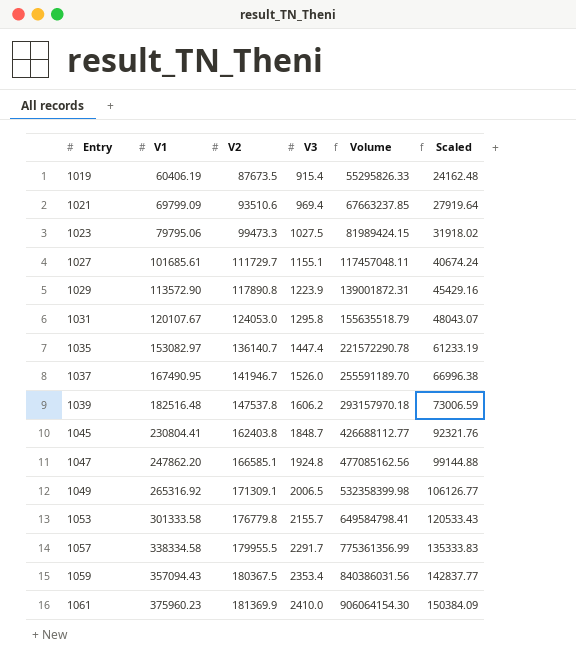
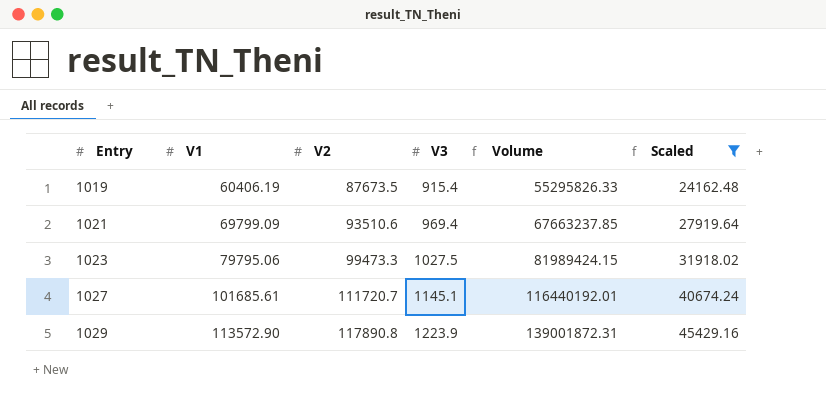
filter: none -> Scaled <= 45429.16
1027 | V2: 111729.7 -> 111720.7
1027 | V3: 1155.1 -> 1145.1
1027 | Volume: 117457048.11 -> 116440192.01

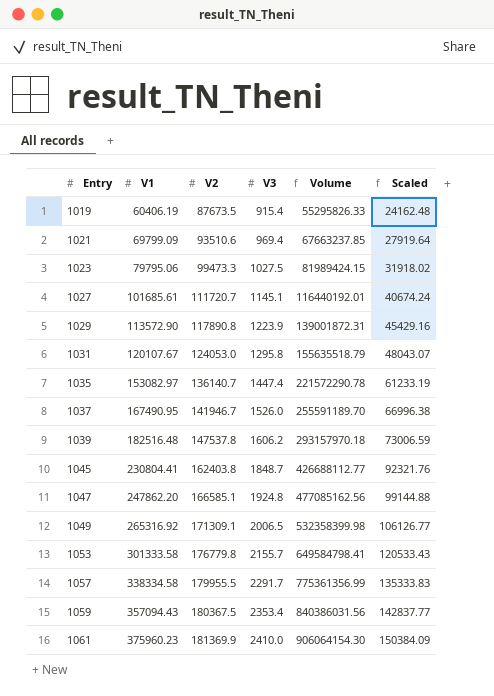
filter: Scaled <= 45429.16 -> none

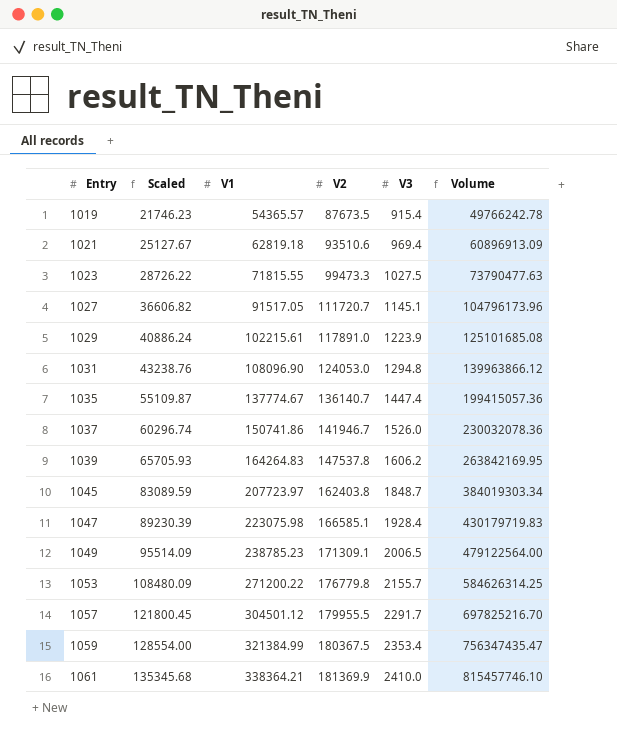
column Scaled | position: 6 -> 2
1019 | Scaled: 24162.48 -> 21746.23
1019 | V1: 60406.19 -> 54365.57
1019 | Volume: 55295826.33 -> 49766242.78
1021 | Scaled: 27919.64 -> 25127.67
1021 | V1: 69799.09 -> 62819.18
1021 | Volume: 67663237.85 -> 60896913.09
1023 | Scaled: 31918.02 -> 28726.22
1023 | V1: 79795.06 -> 71815.55
1023 | Volume: 81989424.15 -> 73790477.63
1027 | Scaled: 40674.24 -> 36606.82
1027 | V1: 101685.61 -> 91517.05
1027 | Volume: 116440192.01 -> 104796173.96
1029 | Scaled: 45429.16 -> 40886.24
1029 | V1: 113572.90 -> 102215.61
1029 | V2: 117890.8 -> 117891.0
1029 | Volume: 139001872.31 -> 125101685.08
1031 | Scaled: 48043.07 -> 43238.76
1031 | V1: 120107.67 -> 108096.90
1031 | V3: 1295.8 -> 1294.8
1031 | Volume: 155635518.79 -> 139963866.12
1035 | Scaled: 61233.19 -> 55109.87
1035 | V1: 153082.97 -> 137774.67
1035 | Volume: 221572290.78 -> 199415057.36
1037 | Scaled: 66996.38 -> 60296.74
1037 | V1: 167490.95 -> 150741.86
1037 | Volume: 255591189.70 -> 230032078.36
1039 | Scaled: 73006.59 -> 65705.93
1039 | V1: 182516.48 -> 164264.83
1039 | Volume: 293157970.18 -> 263842169.95
1045 | Scaled: 92321.76 -> 83089.59
1045 | V1: 230804.41 -> 207723.97
1045 | Volume: 426688112.77 -> 384019303.34
1047 | Scaled: 99144.88 -> 89230.39
1047 | V1: 247862.20 -> 223075.98
1047 | V3: 1924.8 -> 1928.4
1047 | Volume: 477085162.56 -> 430179719.83
1049 | Scaled: 106126.77 -> 95514.09
1049 | V1: 265316.92 -> 238785.23
1049 | Volume: 532358399.98 -> 479122564.00
1053 | Scaled: 120533.43 -> 108480.09
1053 | V1: 301333.58 -> 271200.22
1053 | Volume: 649584798.41 -> 584626314.25
1057 | Scaled: 135333.83 -> 121800.45
1057 | V1: 338334.58 -> 304501.12
1057 | Volume: 775361356.99 -> 697825216.70
1059 | Scaled: 142837.77 -> 128554.00
1059 | V1: 357094.43 -> 321384.99
1059 | Volume: 840386031.56 -> 756347435.47
1061 | Scaled: 150384.09 -> 135345.68
1061 | V1: 375960.23 -> 338364.21
1061 | Volume: 906064154.30 -> 815457746.10

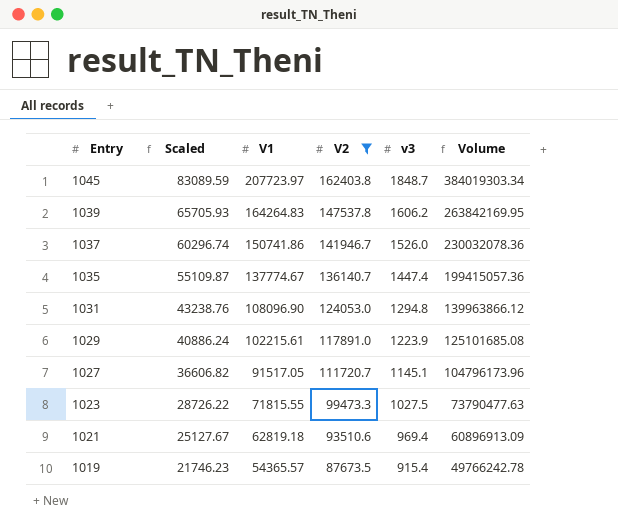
filter: none -> V2 <= 162403.8
row order: Entry ascending -> Entry descending
column name: V3 -> v3

